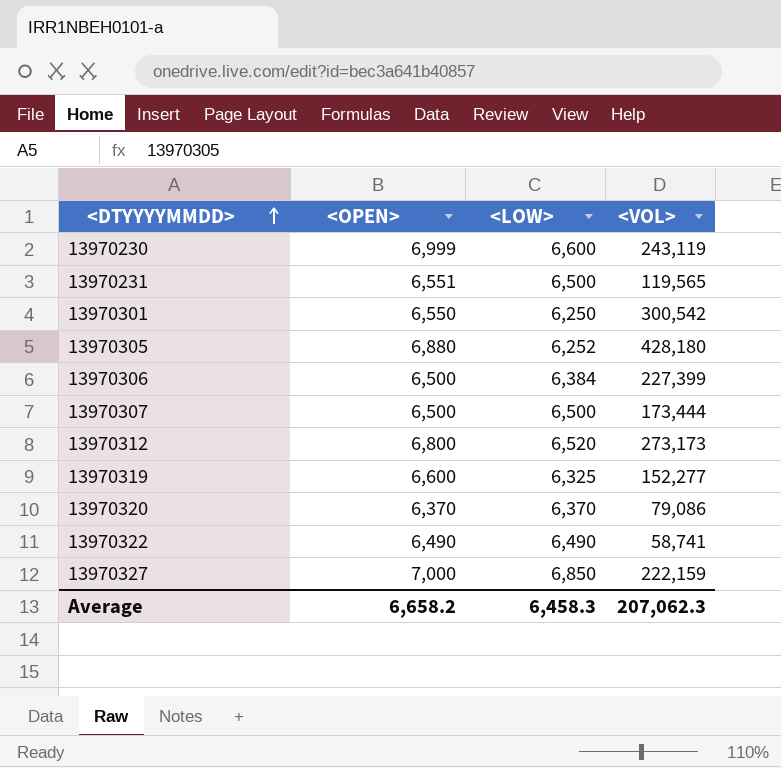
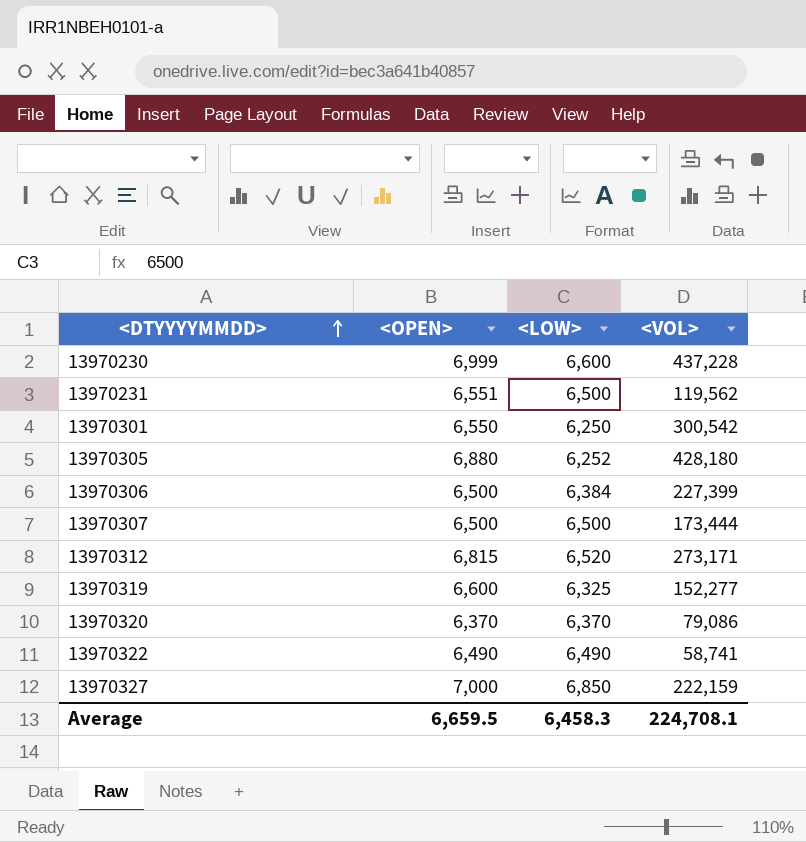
13970230 | <VOL>: 243,119 -> 437,228
13970231 | <VOL>: 119,565 -> 119,562
13970312 | <OPEN>: 6,800 -> 6,815
13970312 | <VOL>: 273,173 -> 273,171
Average | <OPEN>: 6,658.2 -> 6,659.5
Average | <VOL>: 207,062.3 -> 224,708.1

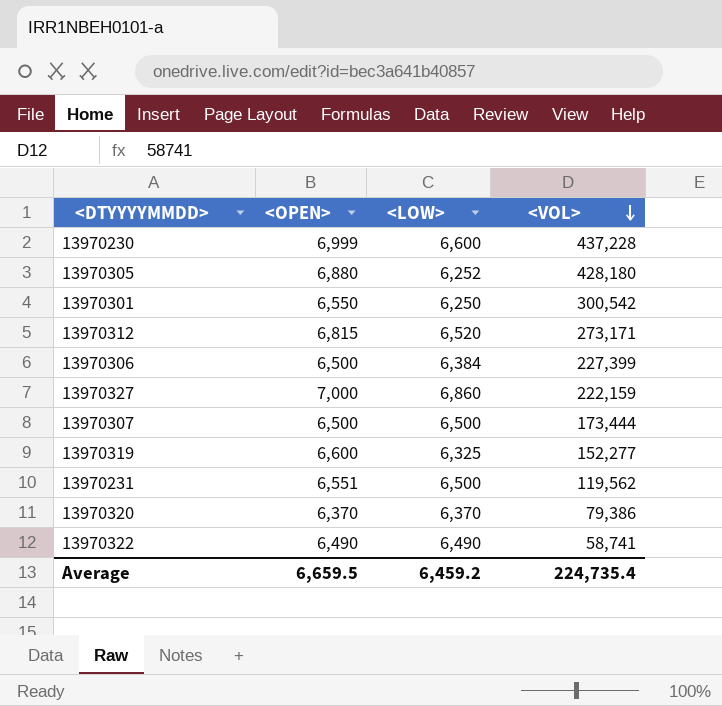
row order: <DTYYYYMMDD> ascending -> <VOL> descending
13970327 | <LOW>: 6,850 -> 6,860
13970320 | <VOL>: 79,086 -> 79,386
Average | <LOW>: 6,458.3 -> 6,459.2
Average | <VOL>: 224,708.1 -> 224,735.4

